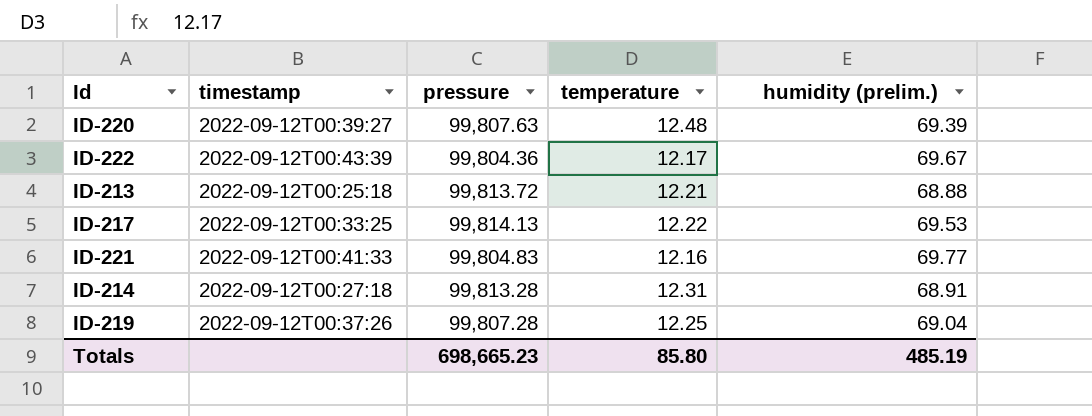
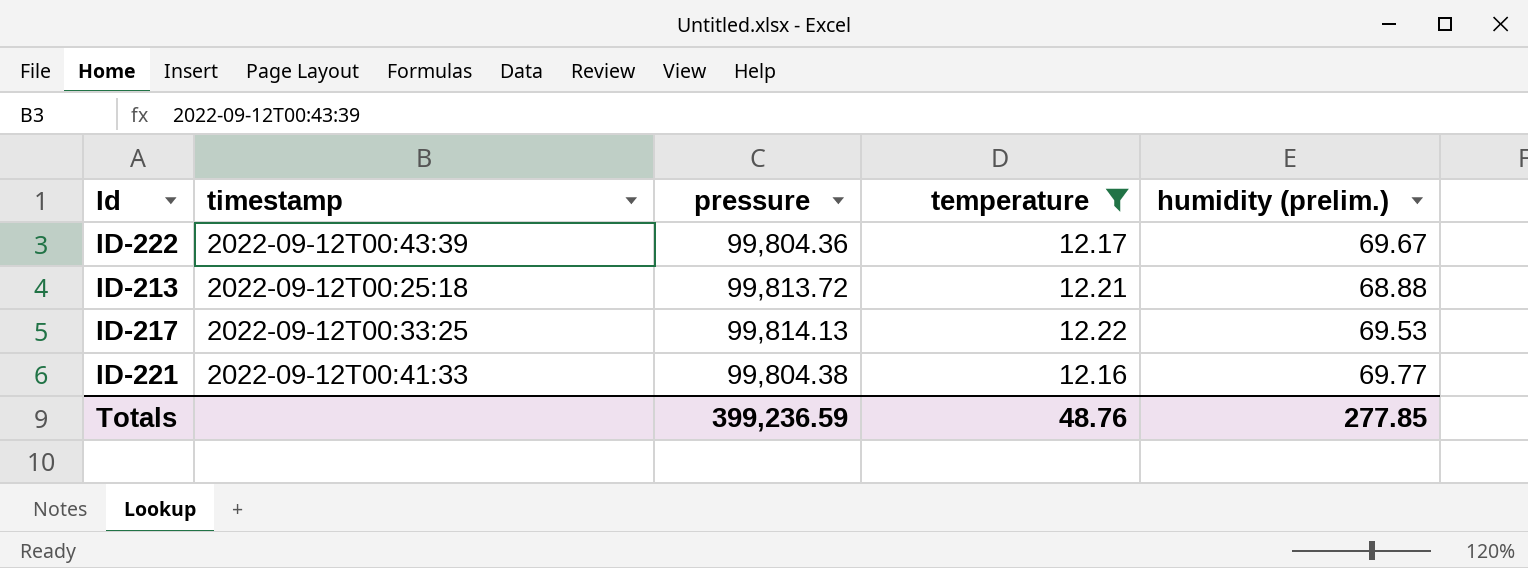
filter: none -> temperature <= 12.22
ID-221 | pressure: 99,804.83 -> 99,804.38
Totals | pressure: 698,665.23 -> 399,236.59
Totals | temperature: 85.80 -> 48.76
Totals | humidity (prelim.): 485.19 -> 277.85

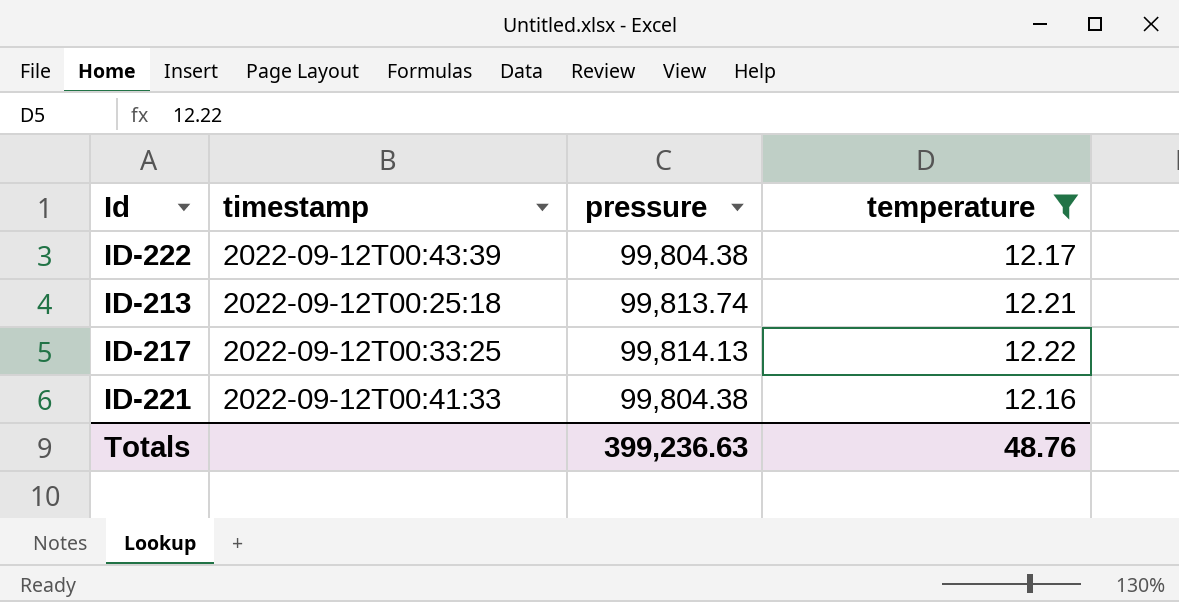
column humidity (prelim.) | position: 5 -> none
ID-222 | pressure: 99,804.36 -> 99,804.38
ID-213 | pressure: 99,813.72 -> 99,813.74
Totals | pressure: 399,236.59 -> 399,236.63

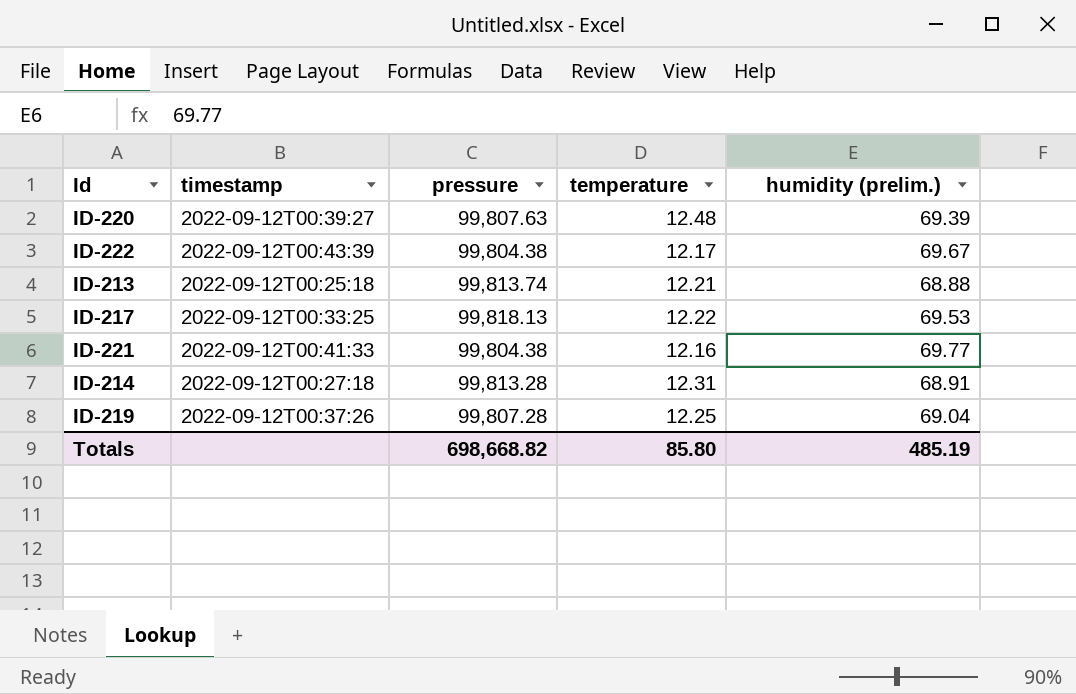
filter: temperature <= 12.22 -> none
column humidity (prelim.) | position: none -> 5
ID-217 | pressure: 99,814.13 -> 99,818.13
Totals | pressure: 399,236.63 -> 698,668.82
Totals | temperature: 48.76 -> 85.80

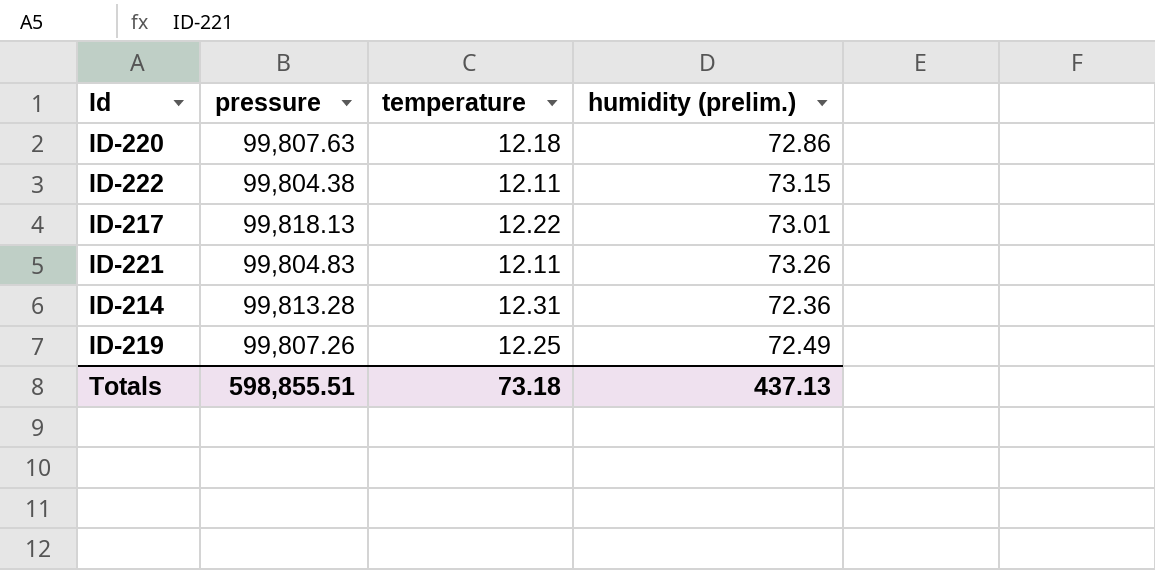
column timestamp | position: 2 -> none
row ID-213: 2022-09-12T00:25:18 | 99,813.74 | 12.21 | 68.88 -> none
ID-220 | temperature: 12.48 -> 12.18
ID-220 | humidity (prelim.): 69.39 -> 72.86
ID-222 | temperature: 12.17 -> 12.11
ID-222 | humidity (prelim.): 69.67 -> 73.15
ID-217 | humidity (prelim.): 69.53 -> 73.01
ID-221 | pressure: 99,804.38 -> 99,804.83
ID-221 | temperature: 12.16 -> 12.11
ID-221 | humidity (prelim.): 69.77 -> 73.26
ID-214 | humidity (prelim.): 68.91 -> 72.36
ID-219 | pressure: 99,807.28 -> 99,807.26
ID-219 | humidity (prelim.): 69.04 -> 72.49
Totals | pressure: 698,668.82 -> 598,855.51
Totals | temperature: 85.80 -> 73.18
Totals | humidity (prelim.): 485.19 -> 437.13

